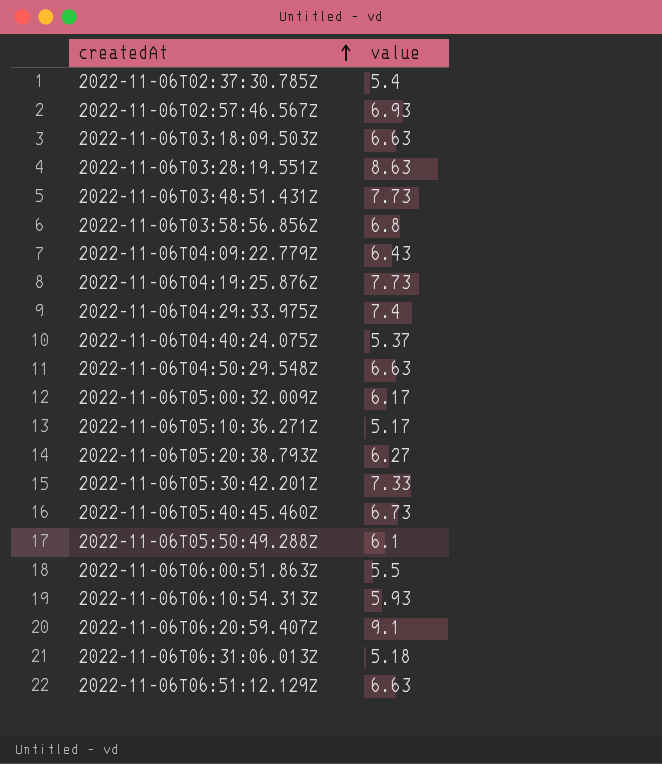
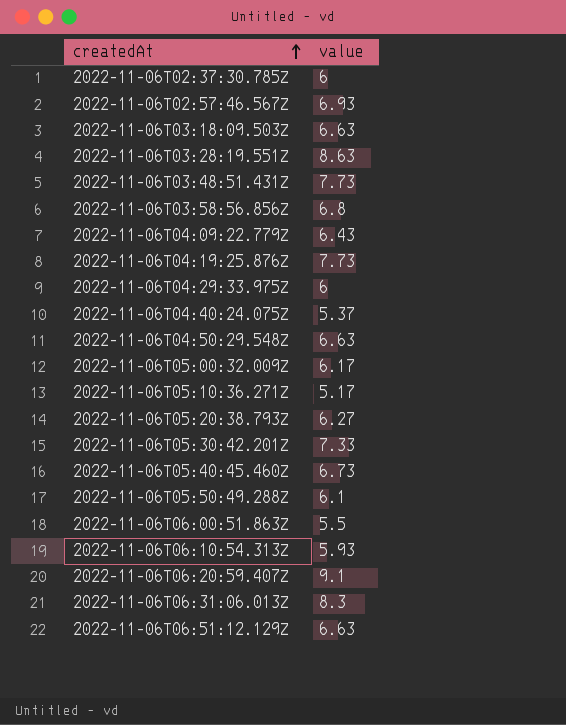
2022-11-06T02:37:30.785Z | value: 5.4 -> 6
2022-11-06T04:29:33.975Z | value: 7.4 -> 6
2022-11-06T06:31:06.013Z | value: 5.18 -> 8.3

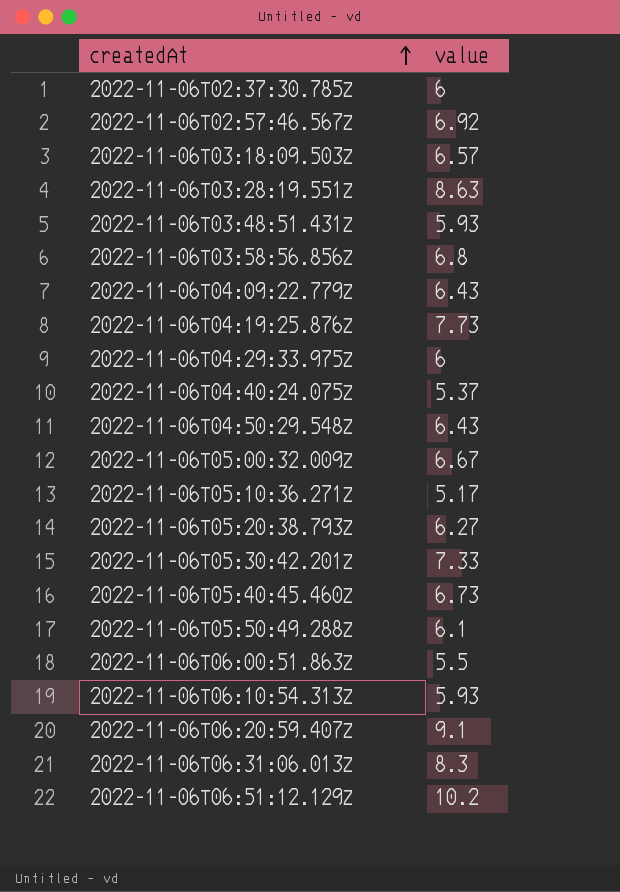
2022-11-06T02:57:46.567Z | value: 6.93 -> 6.92
2022-11-06T03:18:09.503Z | value: 6.63 -> 6.57
2022-11-06T03:48:51.431Z | value: 7.73 -> 5.93
2022-11-06T04:50:29.548Z | value: 6.63 -> 6.43
2022-11-06T05:00:32.009Z | value: 6.17 -> 6.67
2022-11-06T06:51:12.129Z | value: 6.63 -> 10.2

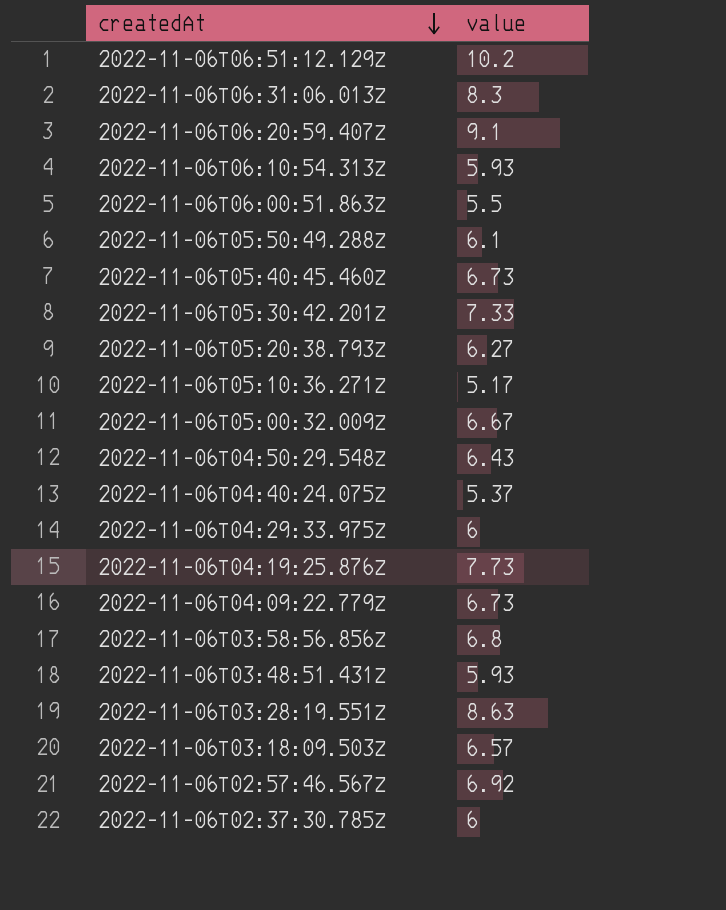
row order: createdAt ascending -> createdAt descending
2022-11-06T04:09:22.779Z | value: 6.43 -> 6.73

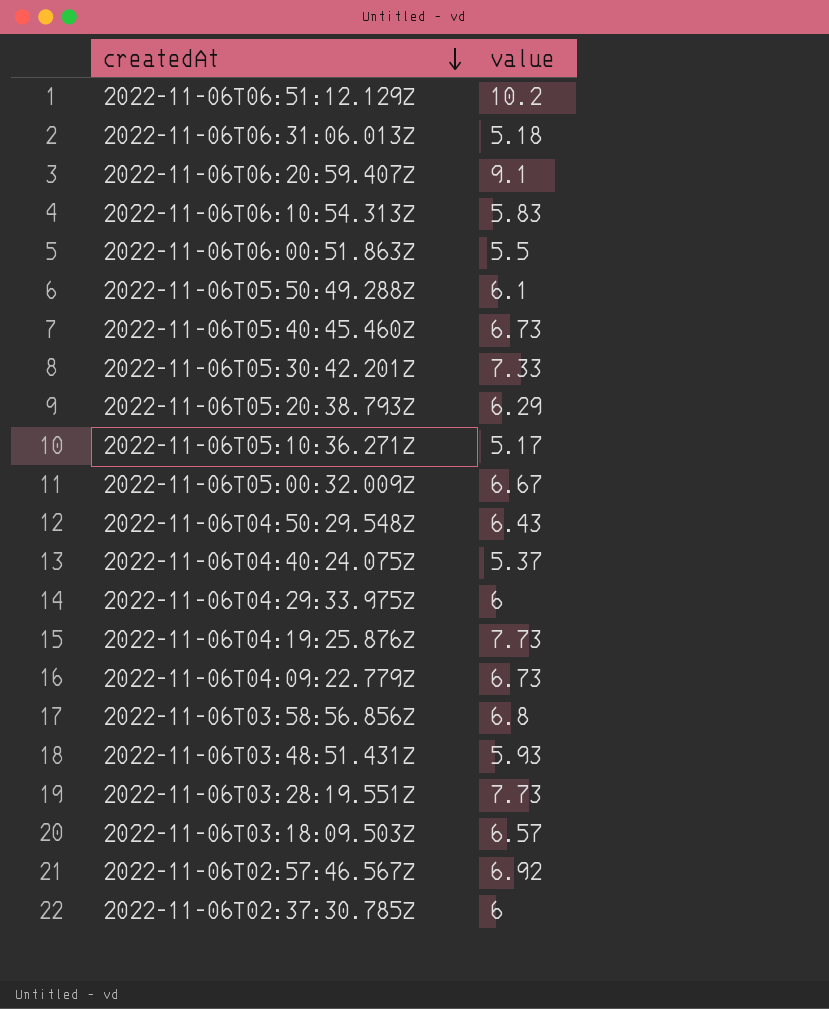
2022-11-06T06:31:06.013Z | value: 8.3 -> 5.18
2022-11-06T06:10:54.313Z | value: 5.93 -> 5.83
2022-11-06T05:20:38.793Z | value: 6.27 -> 6.29
2022-11-06T03:28:19.551Z | value: 8.63 -> 7.73

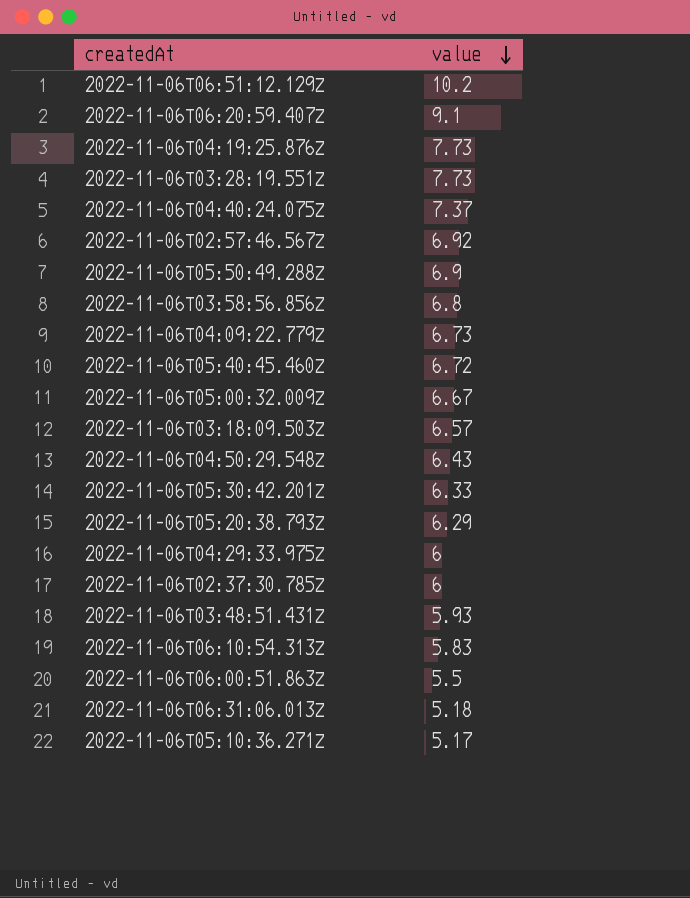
row order: createdAt descending -> value descending
2022-11-06T04:40:24.075Z | value: 5.37 -> 7.37
2022-11-06T05:50:49.288Z | value: 6.1 -> 6.9
2022-11-06T05:40:45.460Z | value: 6.73 -> 6.72
2022-11-06T05:30:42.201Z | value: 7.33 -> 6.33

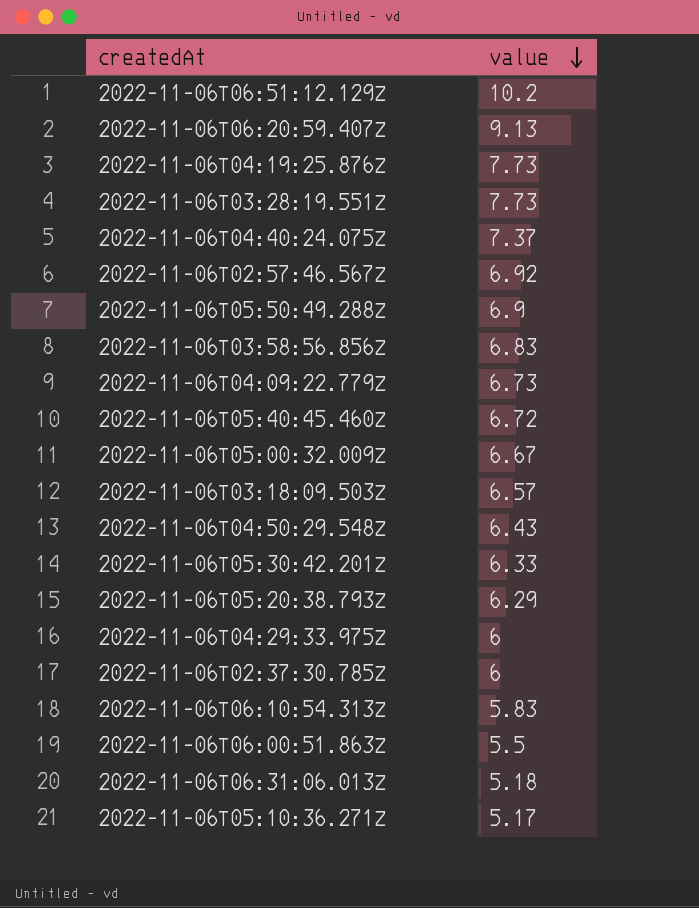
row 2022-11-06T03:48:51.431Z: 5.93 -> none
2022-11-06T06:20:59.407Z | value: 9.1 -> 9.13
2022-11-06T03:58:56.856Z | value: 6.8 -> 6.83

